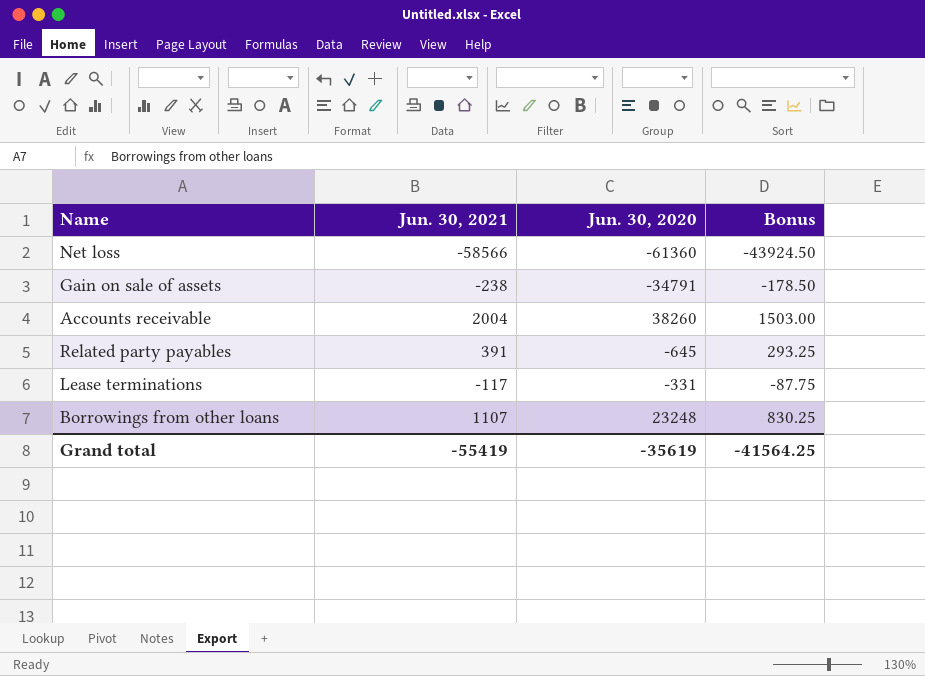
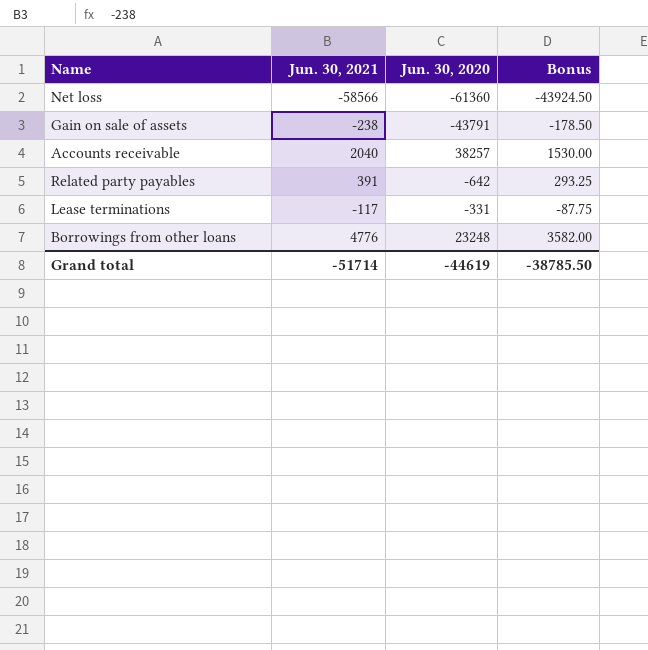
Gain on sale of assets | Jun. 30, 2020: -34791 -> -43791
Accounts receivable | Jun. 30, 2021: 2004 -> 2040
Accounts receivable | Jun. 30, 2020: 38260 -> 38257
Accounts receivable | Bonus: 1503.00 -> 1530.00
Related party payables | Jun. 30, 2020: -645 -> -642
Borrowings from other loans | Jun. 30, 2021: 1107 -> 4776
Borrowings from other loans | Bonus: 830.25 -> 3582.00
Grand total | Jun. 30, 2021: -55419 -> -51714
Grand total | Jun. 30, 2020: -35619 -> -44619
Grand total | Bonus: -41564.25 -> -38785.50

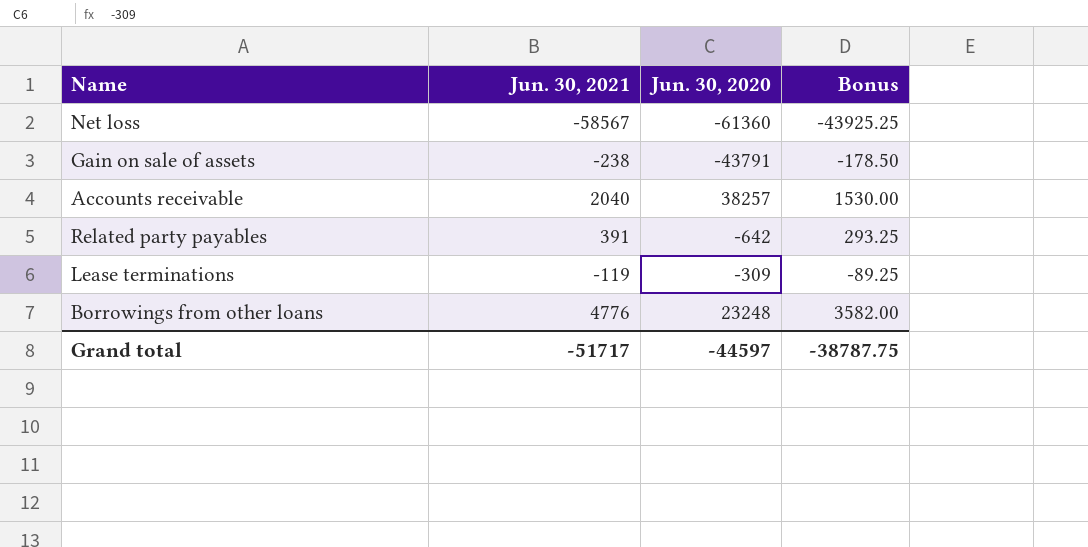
Net loss | Jun. 30, 2021: -58566 -> -58567
Net loss | Bonus: -43924.50 -> -43925.25
Lease terminations | Jun. 30, 2021: -117 -> -119
Lease terminations | Jun. 30, 2020: -331 -> -309
Lease terminations | Bonus: -87.75 -> -89.25
Grand total | Jun. 30, 2021: -51714 -> -51717
Grand total | Jun. 30, 2020: -44619 -> -44597
Grand total | Bonus: -38785.50 -> -38787.75

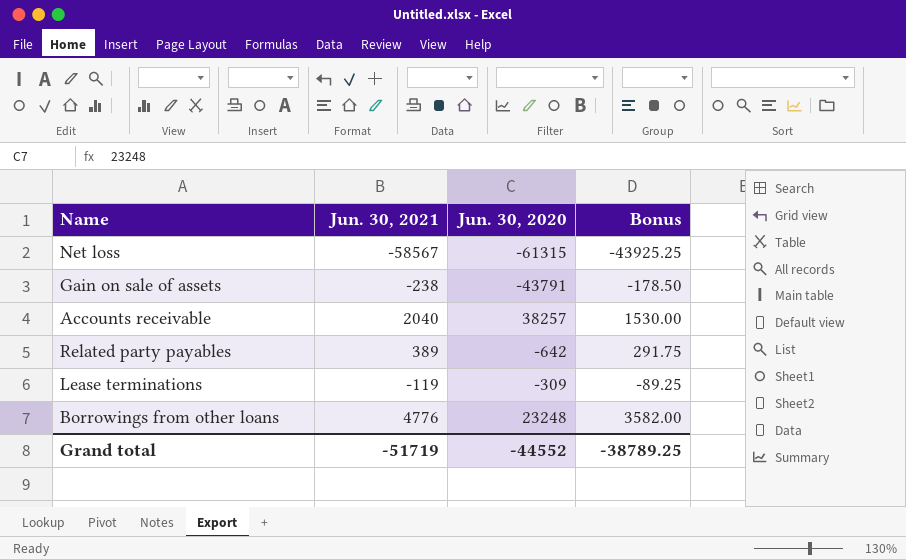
Net loss | Jun. 30, 2020: -61360 -> -61315
Related party payables | Jun. 30, 2021: 391 -> 389
Related party payables | Bonus: 293.25 -> 291.75
Grand total | Jun. 30, 2021: -51717 -> -51719
Grand total | Jun. 30, 2020: -44597 -> -44552
Grand total | Bonus: -38787.75 -> -38789.25

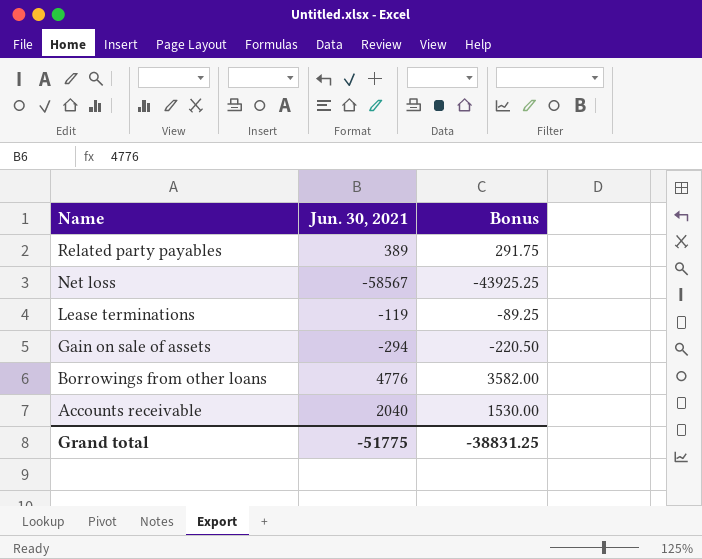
row order: none -> Name descending
column Jun. 30, 2020 | position: 3 -> none
Gain on sale of assets | Jun. 30, 2021: -238 -> -294
Gain on sale of assets | Bonus: -178.50 -> -220.50
Grand total | Jun. 30, 2021: -51719 -> -51775
Grand total | Bonus: -38789.25 -> -38831.25

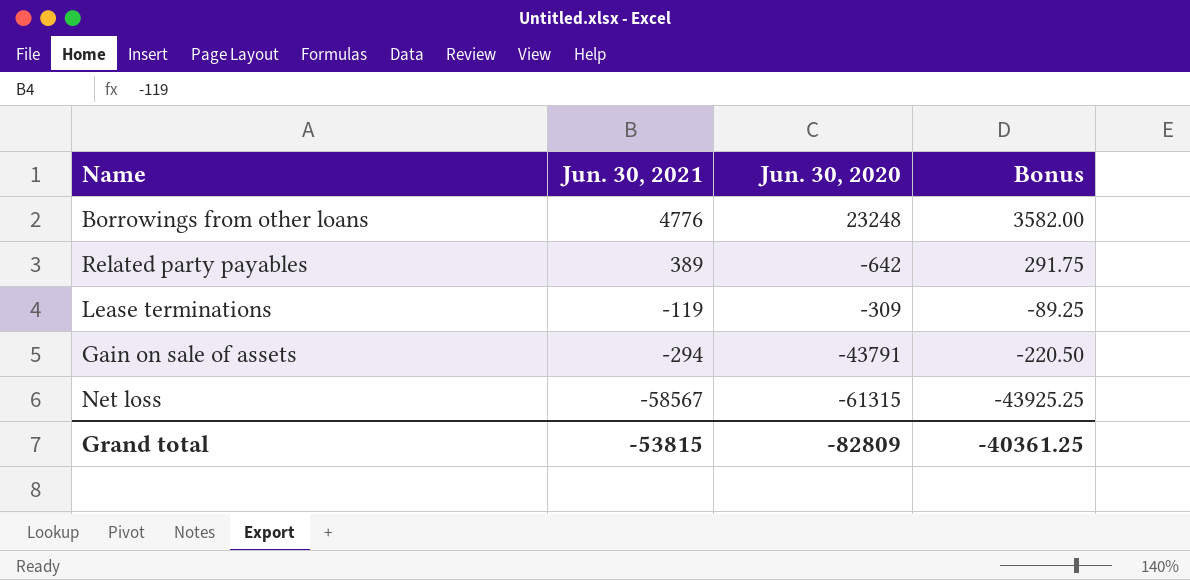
row order: Name descending -> Jun. 30, 2021 descending
column Jun. 30, 2020 | position: none -> 3
row Accounts receivable: 2040 | 1530.00 -> none
Grand total | Jun. 30, 2021: -51775 -> -53815
Grand total | Bonus: -38831.25 -> -40361.25

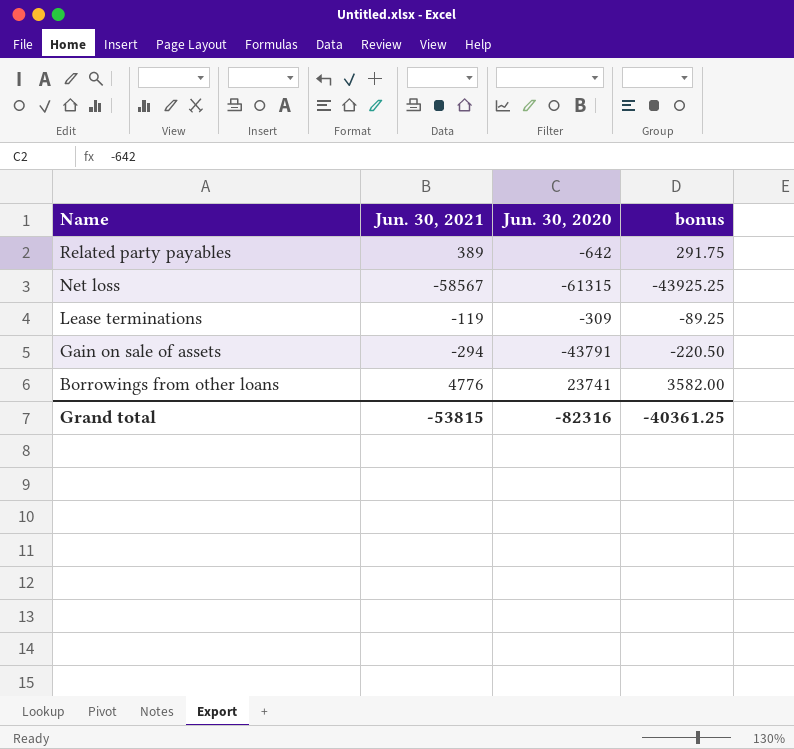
row order: Jun. 30, 2021 descending -> Name descending
column name: Bonus -> bonus
Borrowings from other loans | Jun. 30, 2020: 23248 -> 23741
Grand total | Jun. 30, 2020: -82809 -> -82316

